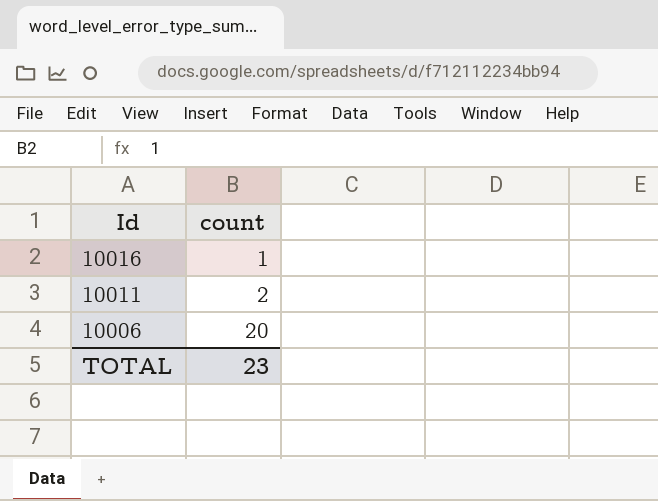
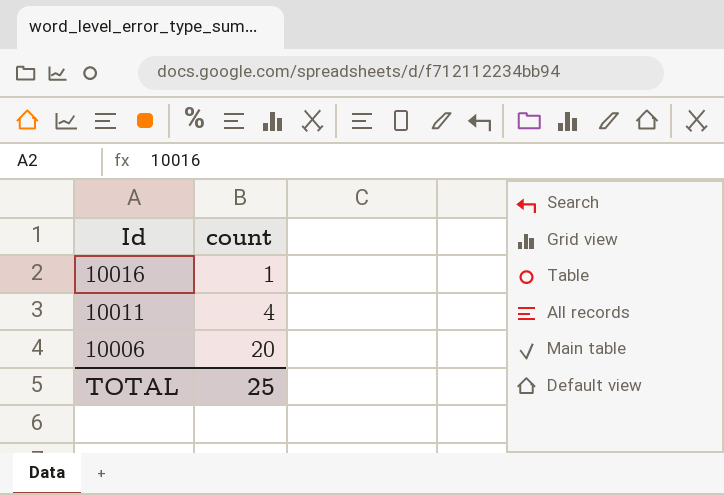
10011 | count: 2 -> 4
TOTAL | count: 23 -> 25

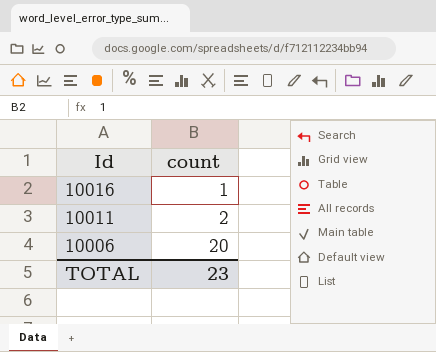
10011 | count: 4 -> 2
TOTAL | count: 25 -> 23

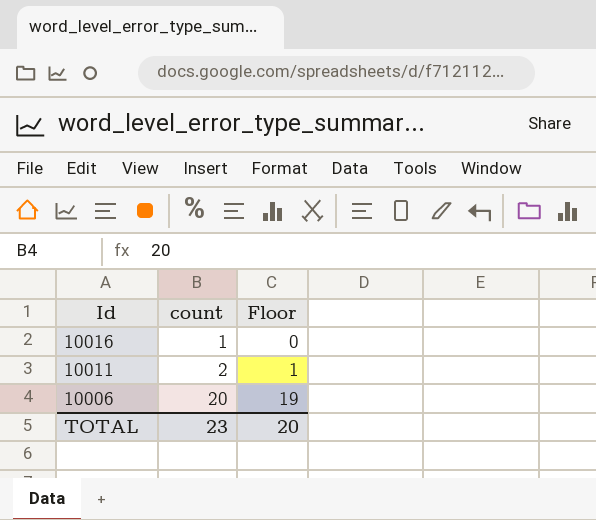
column Floor | formula: none -> [count] - 1

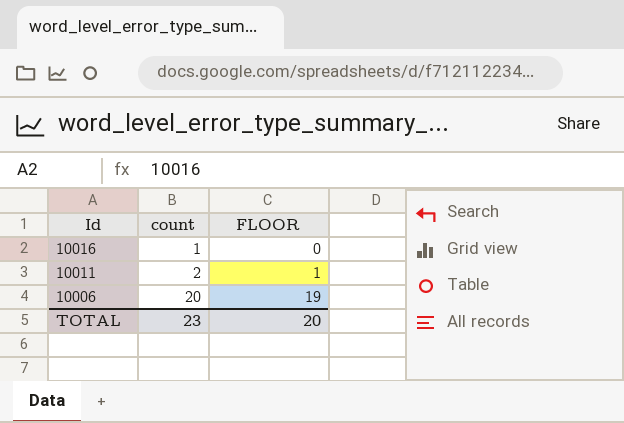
column name: Floor -> FLOOR

